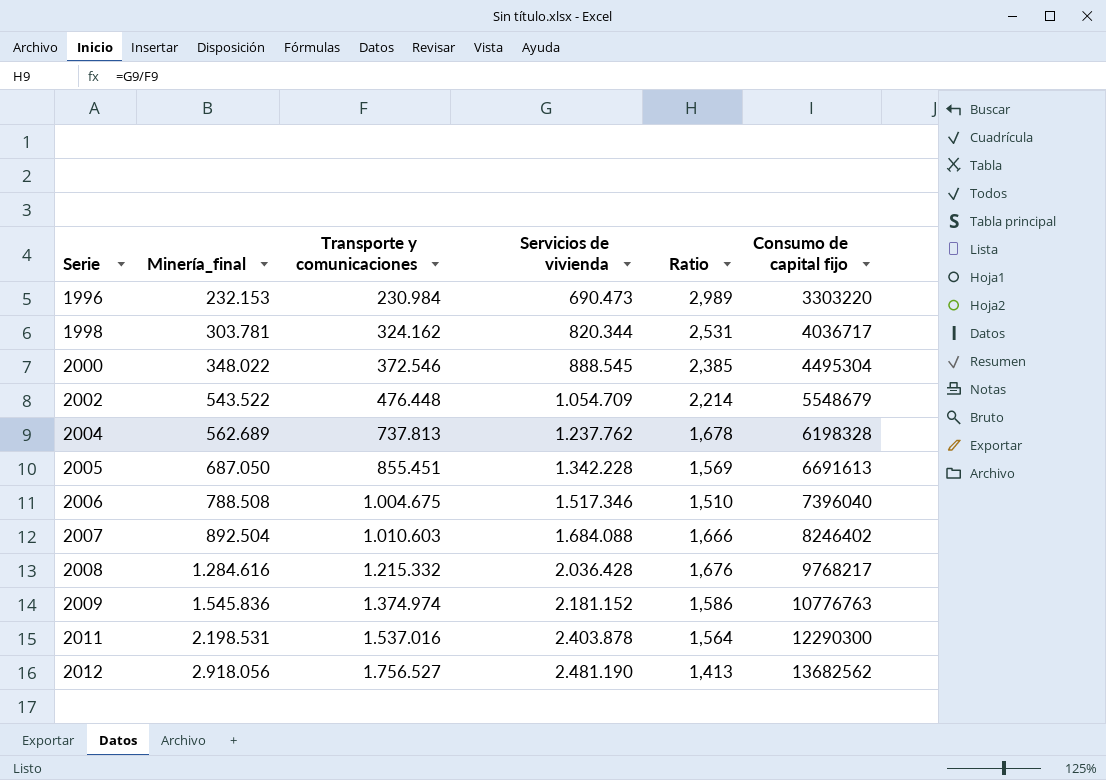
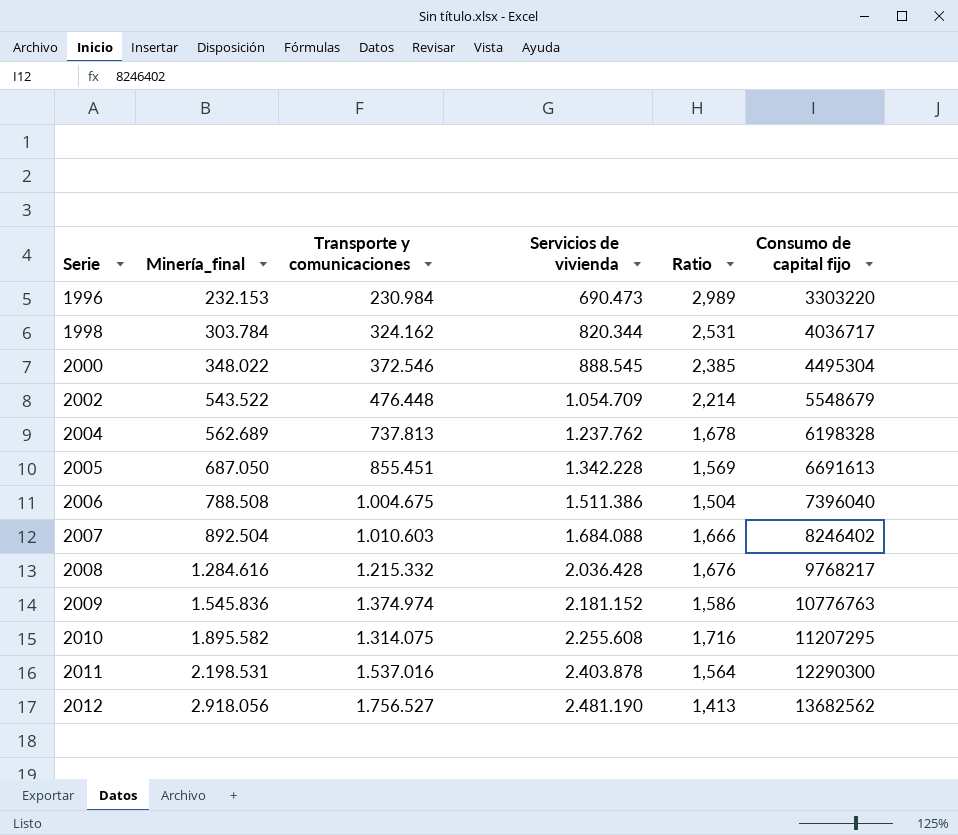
1998 | Minería_final: 303.781 -> 303.784
2006 | Servicios de vivienda: 1.517.346 -> 1.511.386
2006 | Ratio: 1,510 -> 1,504
row 2010: none -> 1.895.582 | 1.314.075 | 2.255.608 | 1,716 | 11207295

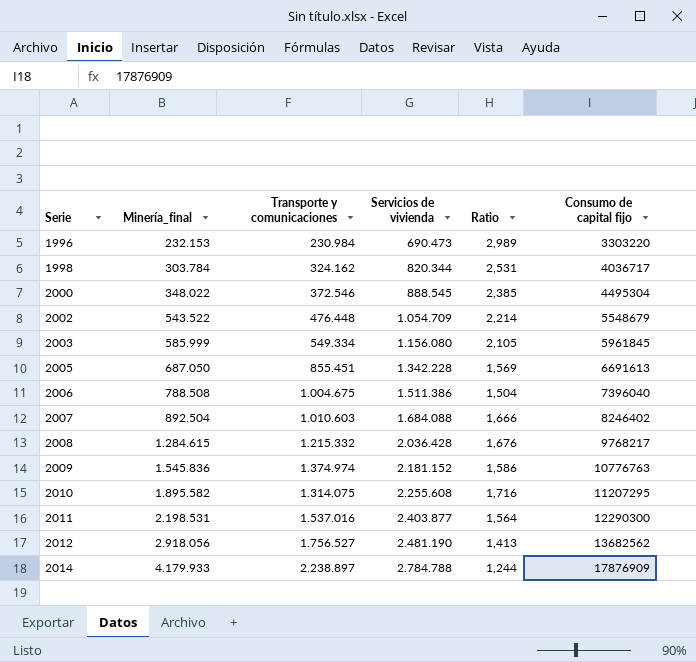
row 2004: 562.689 | 737.813 | 1.237.762 | 1,678 | 6198328 -> none
row 2003: none -> 585.999 | 549.334 | 1.156.080 | 2,105 | 5961845
2008 | Minería_final: 1.284.616 -> 1.284.615
2011 | Servicios de vivienda: 2.403.878 -> 2.403.877
row 2014: none -> 4.179.933 | 2.238.897 | 2.784.788 | 1,244 | 17876909

